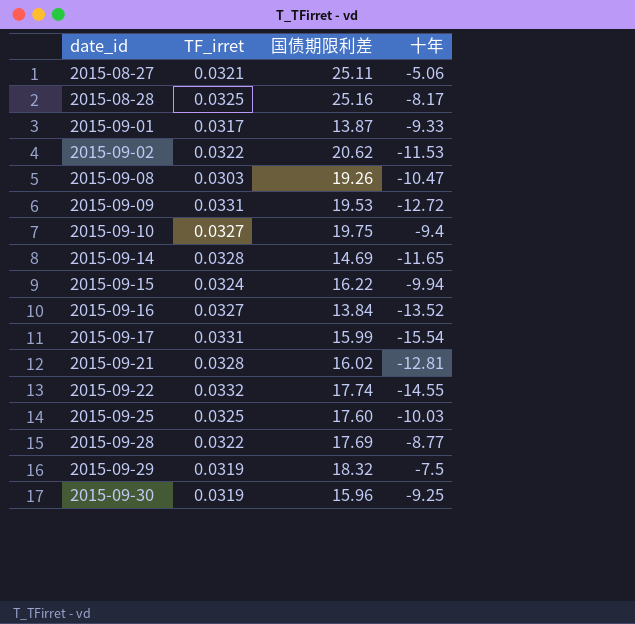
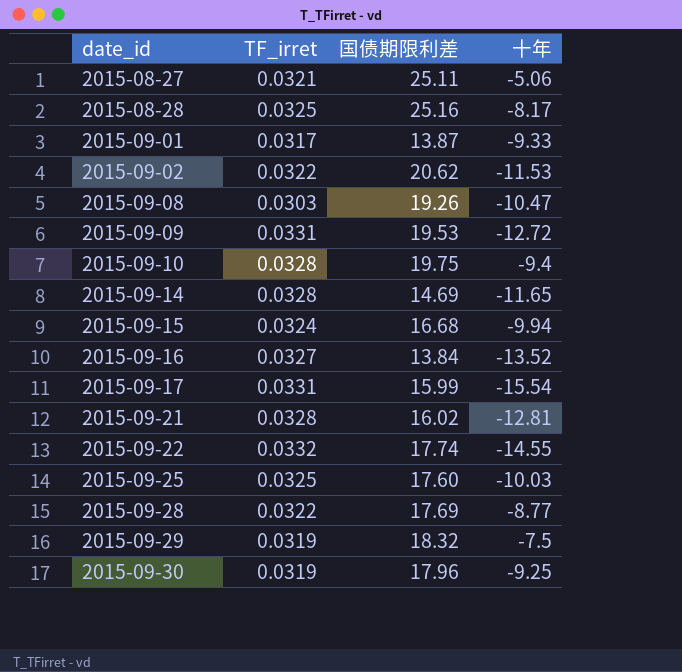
2015-09-10 | TF_irret: 0.0327 -> 0.0328
2015-09-15 | 国债期限利差: 16.22 -> 16.68
2015-09-30 | 国债期限利差: 15.96 -> 17.96

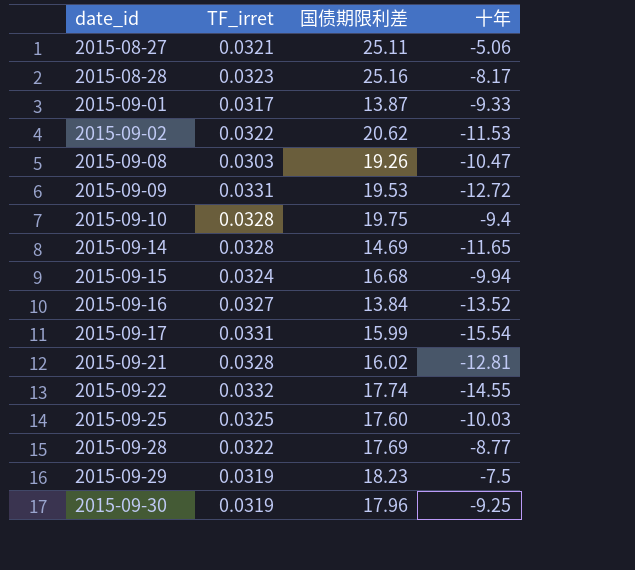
2015-08-28 | TF_irret: 0.0325 -> 0.0323
2015-09-29 | 国债期限利差: 18.32 -> 18.23

